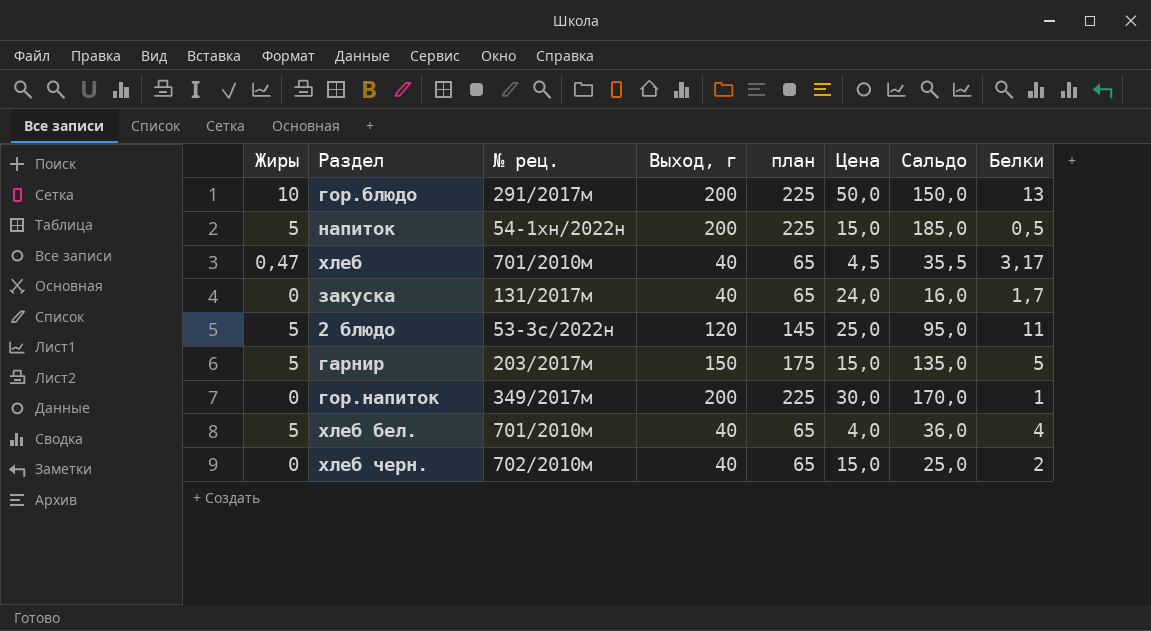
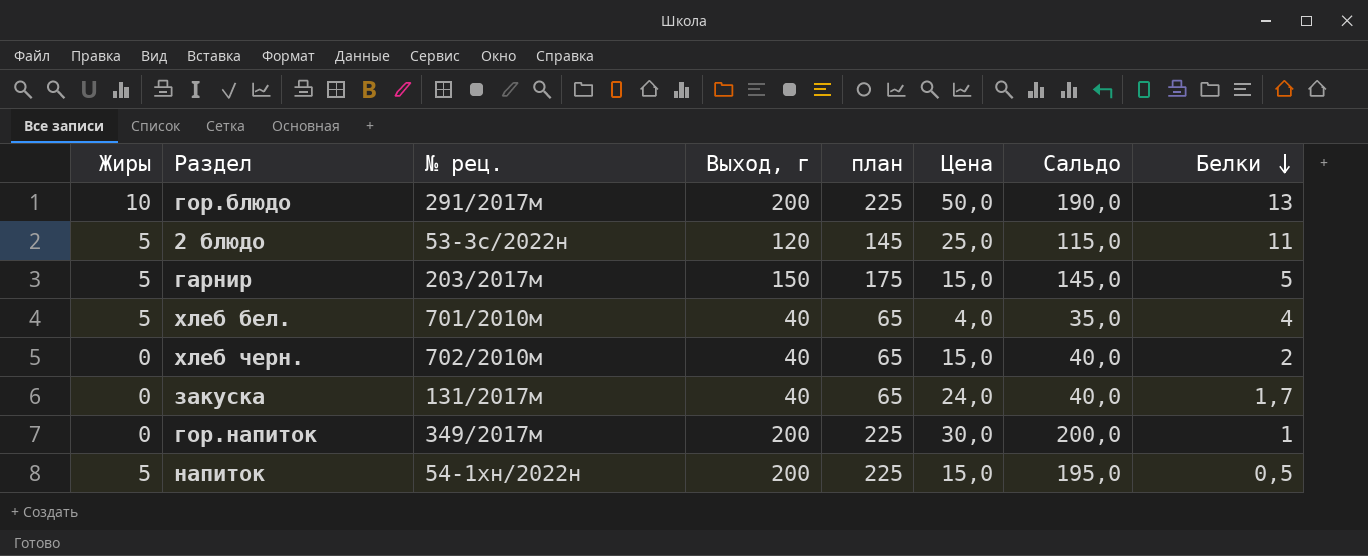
row order: none -> Белки descending
column Сальдо | formula: [Выход, г] - [Цена] -> [Выход, г] - [Жиры]
row хлеб: 0,47 | 701/2010м | 40 | 65 | 4,5 | 35,5 | 3,17 -> none

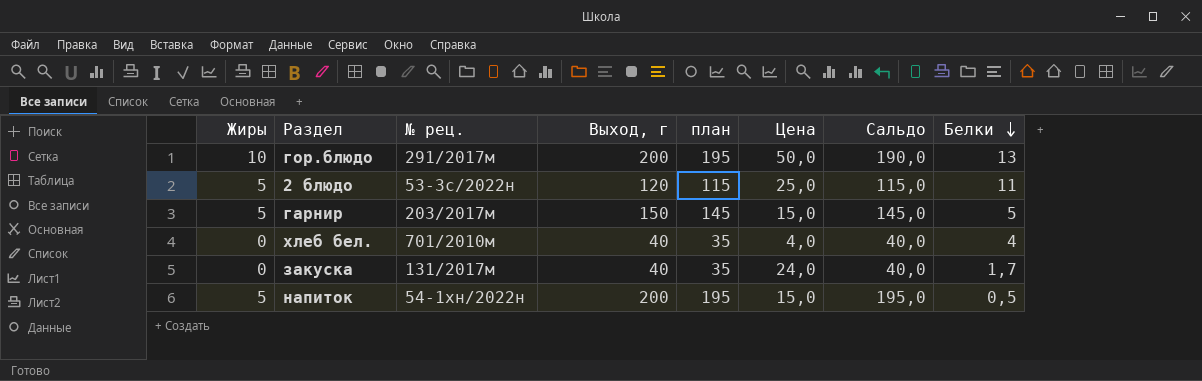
column план | formula: [Выход, г] + 25 -> [Выход, г] - 5
row хлеб черн.: 0 | 702/2010м | 40 | 65 | 15,0 | 40,0 | 2 -> none
row гор.напиток: 0 | 349/2017м | 200 | 225 | 30,0 | 200,0 | 1 -> none
хлеб бел. | Жиры: 5 -> 0
хлеб бел. | Сальдо: 35,0 -> 40,0

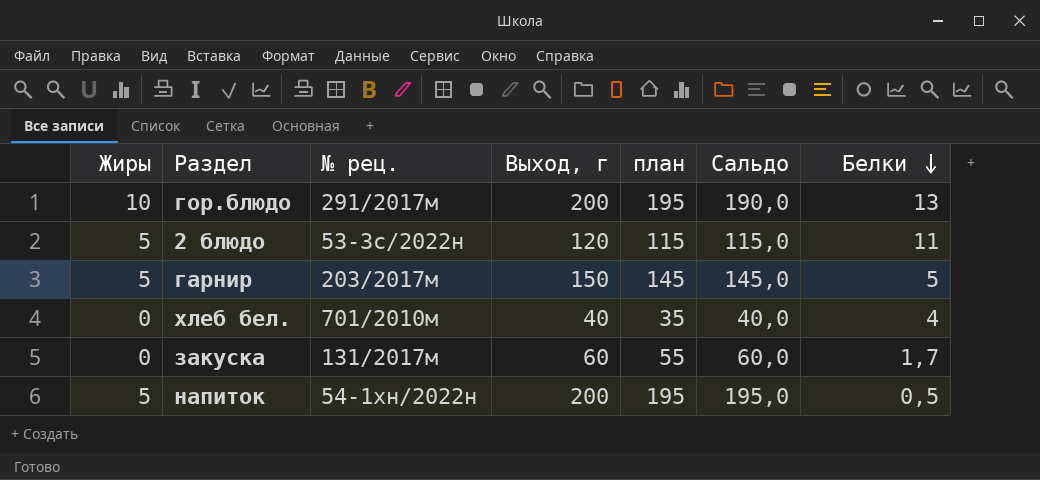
column Цена | position: 6 -> none
закуска | Выход, г: 40 -> 60
закуска | план: 35 -> 55
закуска | Сальдо: 40,0 -> 60,0

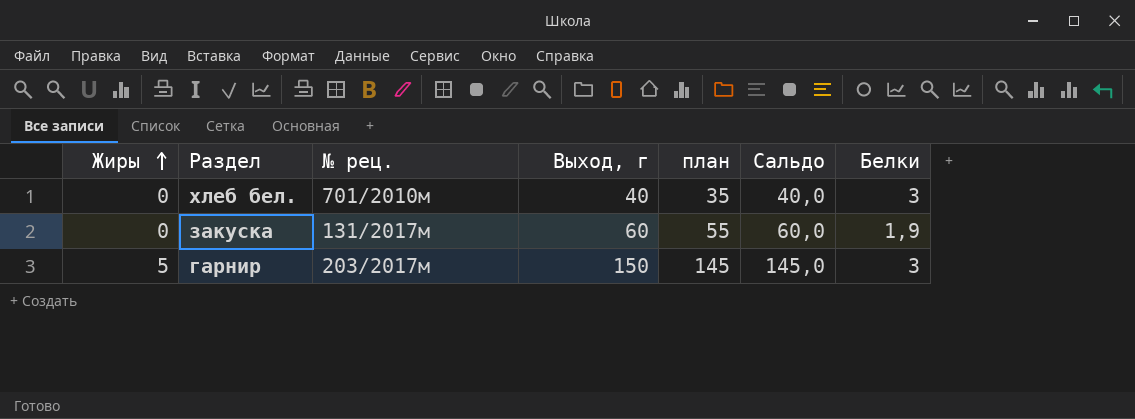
row order: Белки descending -> Жиры ascending
row гор.блюдо: 10 | 291/2017м | 200 | 195 | 190,0 | 13 -> none
row 2 блюдо: 5 | 53-3с/2022н | 120 | 115 | 115,0 | 11 -> none
row напиток: 5 | 54-1хн/2022н | 200 | 195 | 195,0 | 0,5 -> none
хлеб бел. | Белки: 4 -> 3
закуска | Белки: 1,7 -> 1,9
гарнир | Белки: 5 -> 3

